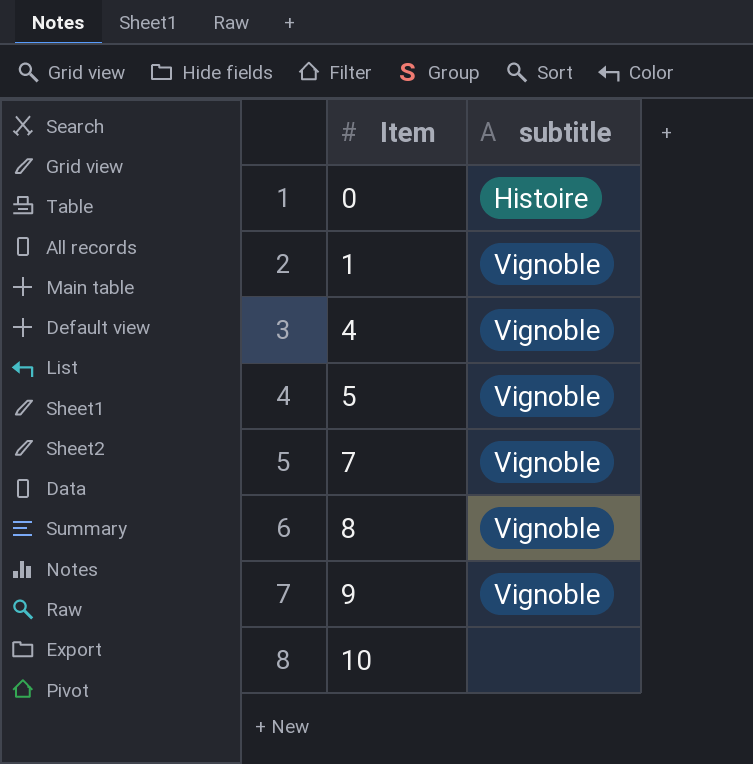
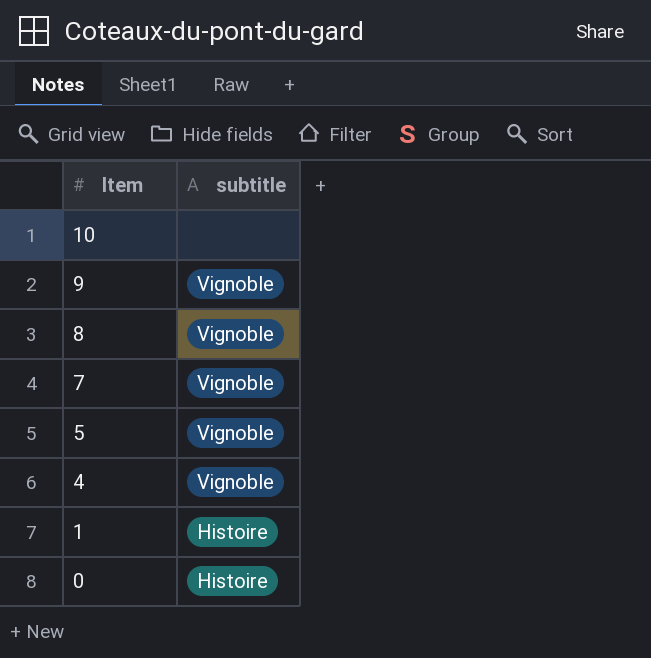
row order: Item ascending -> Item descending
1 | subtitle: Vignoble -> Histoire

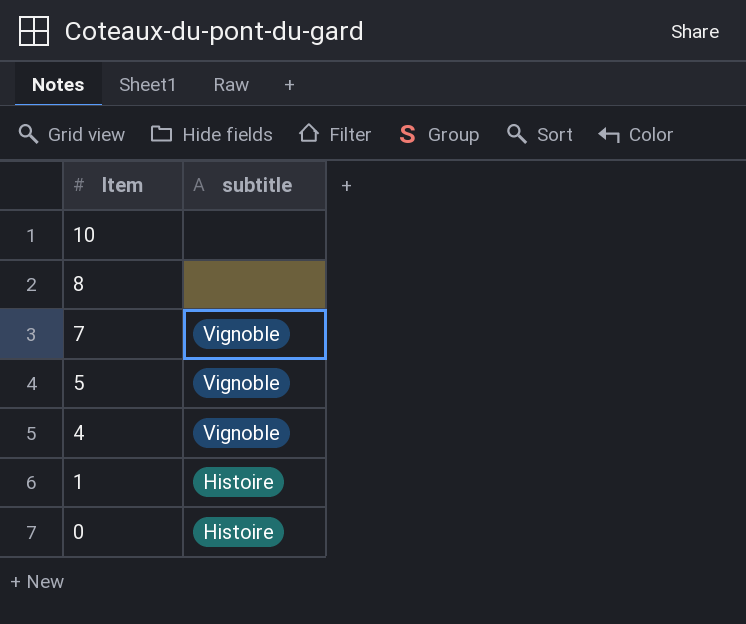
row 9: Vignoble -> none
8 | subtitle: Vignoble -> none

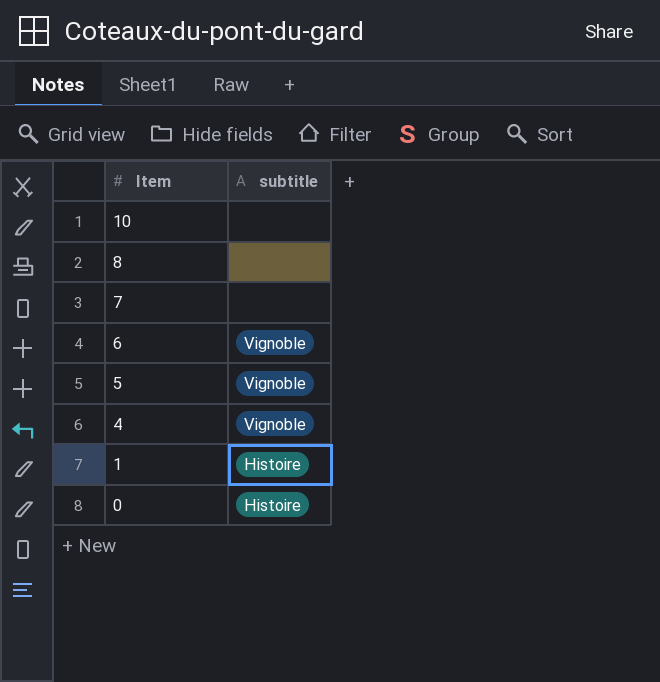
7 | subtitle: Vignoble -> none
row 6: none -> Vignoble

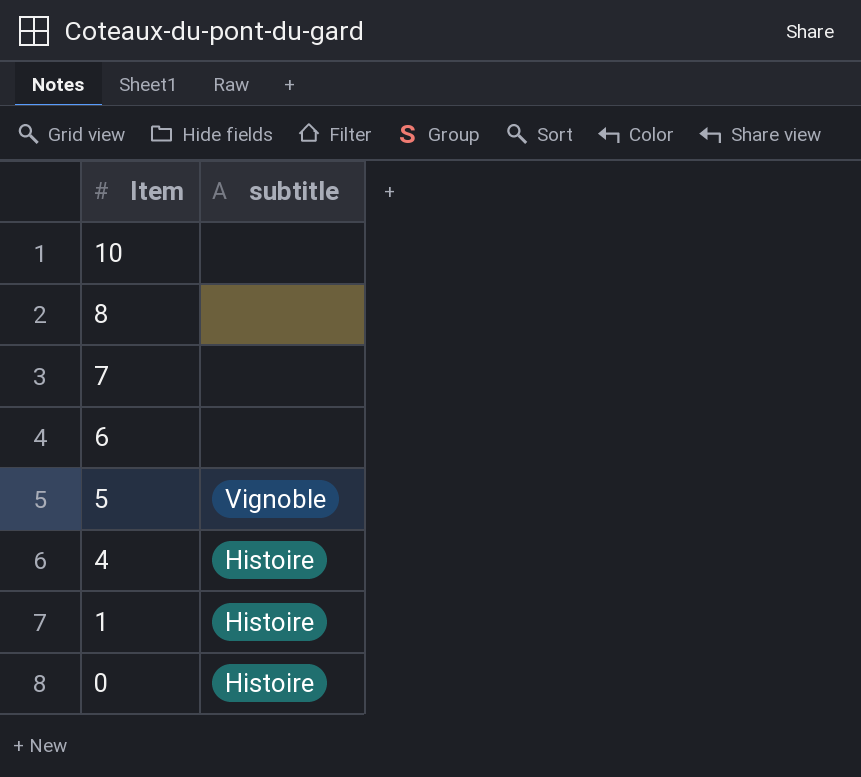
6 | subtitle: Vignoble -> none
4 | subtitle: Vignoble -> Histoire

